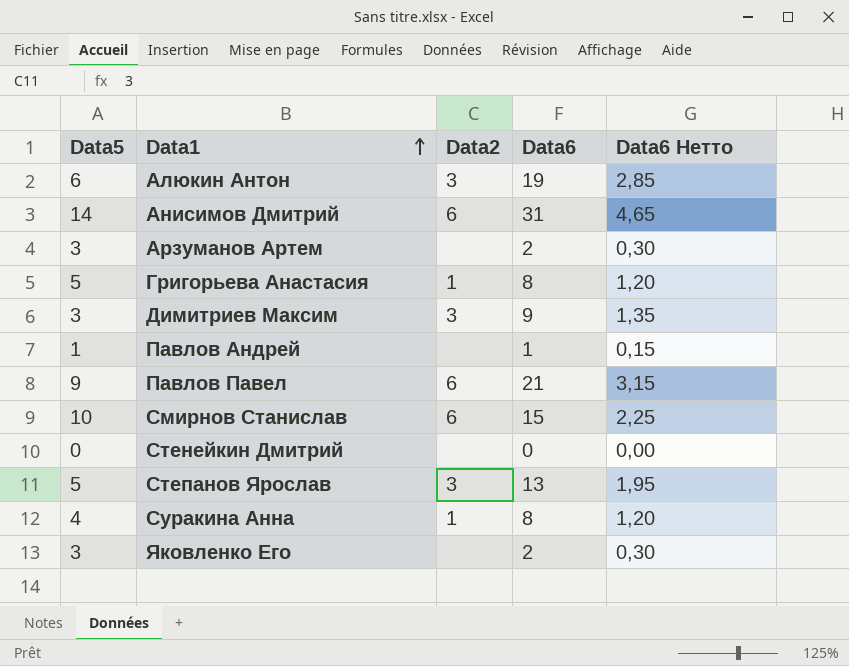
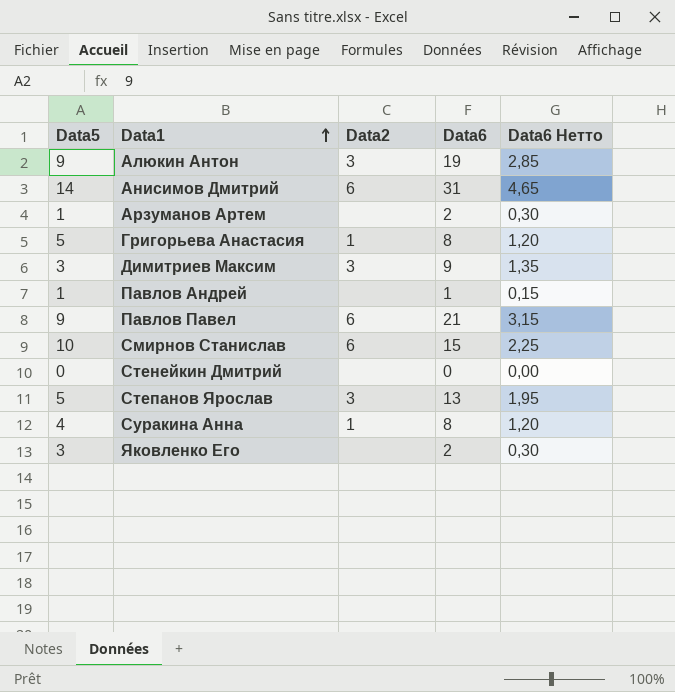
Алюкин Антон | Data5: 6 -> 9
Арзуманов Артем | Data5: 3 -> 1

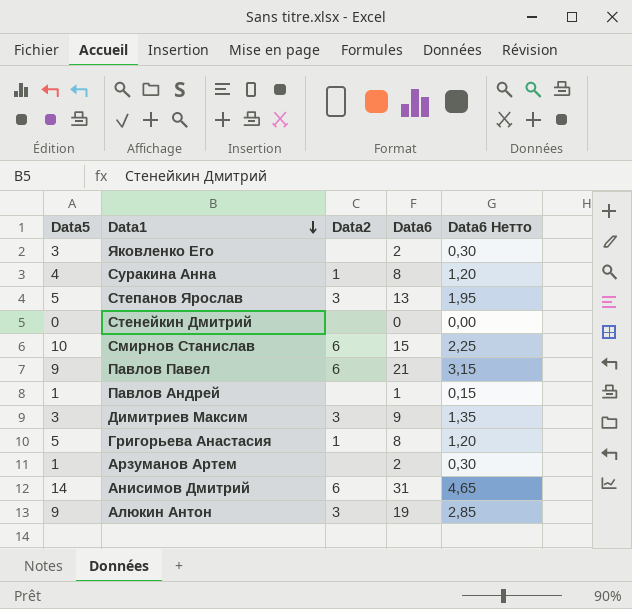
row order: Data1 ascending -> Data1 descending

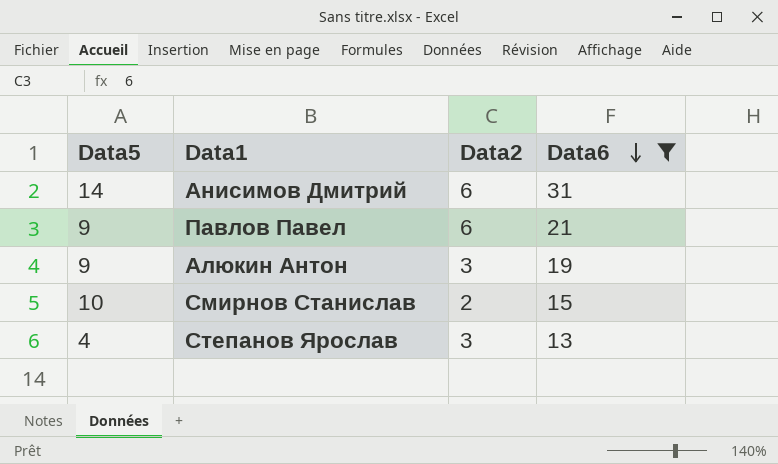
filter: none -> Data6 >= 13
row order: Data1 descending -> Data6 descending
column Data6 Нетто | formula: [Data6] * 0,15 -> none
Смирнов Станислав | Data2: 6 -> 2
Степанов Ярослав | Data5: 5 -> 4

